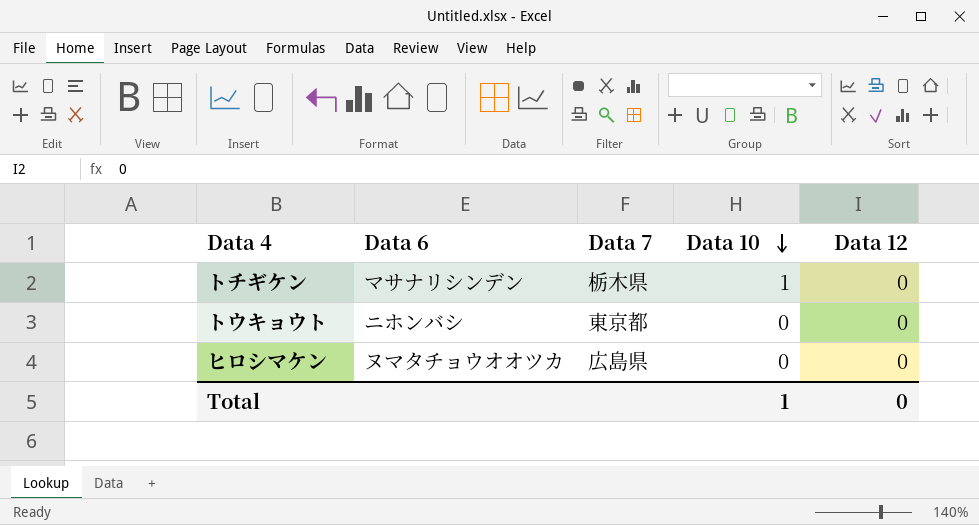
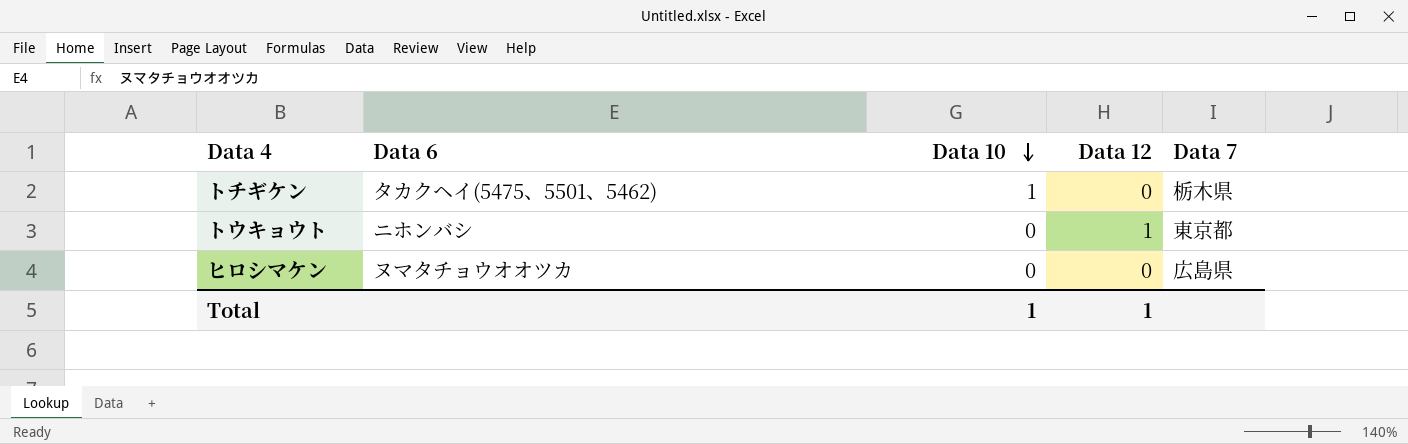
column Data 7 | position: 3 -> 5
トチギケン | Data 6: マサナリシンデン -> タカクヘイ(5475、5501、5462)
トウキョウト | Data 12: 0 -> 1
Total | Data 12: 0 -> 1

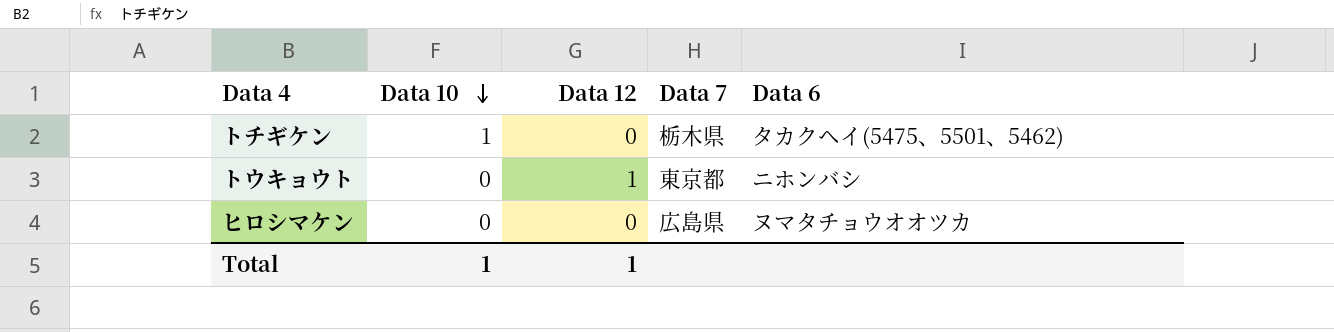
column Data 6 | position: 2 -> 5

